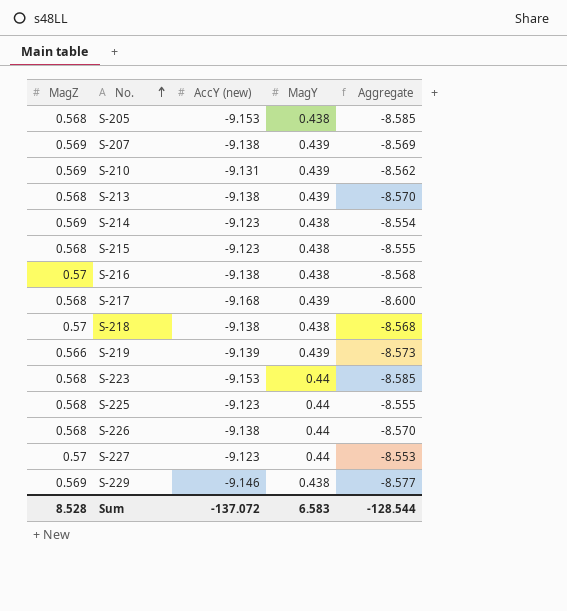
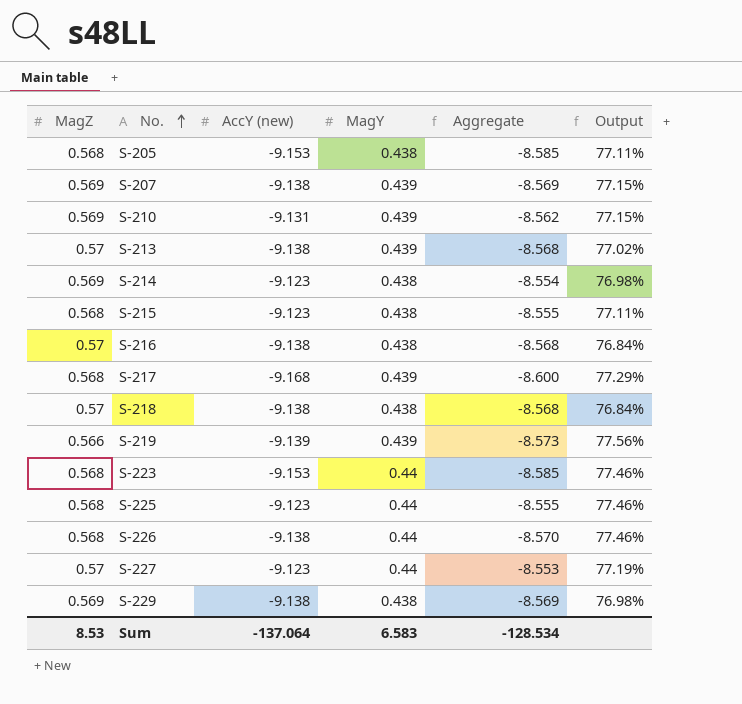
column Output | formula: none -> [MagY] / [MagZ]
S-213 | MagZ: 0.568 -> 0.57
S-213 | Aggregate: -8.570 -> -8.568
S-229 | AccY (new): -9.146 -> -9.138
S-229 | Aggregate: -8.577 -> -8.569
Sum | MagZ: 8.528 -> 8.53
Sum | AccY (new): -137.072 -> -137.064
Sum | Aggregate: -128.544 -> -128.534

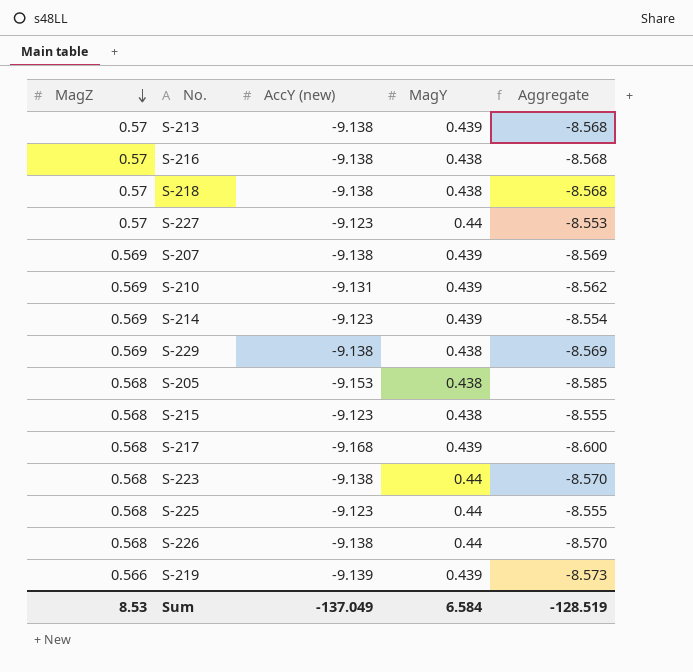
row order: No. ascending -> MagZ descending
column Output | formula: [MagY] / [MagZ] -> none
S-214 | MagY: 0.438 -> 0.439
S-223 | AccY (new): -9.153 -> -9.138
S-223 | Aggregate: -8.585 -> -8.570
Sum | AccY (new): -137.064 -> -137.049
Sum | MagY: 6.583 -> 6.584
Sum | Aggregate: -128.534 -> -128.519

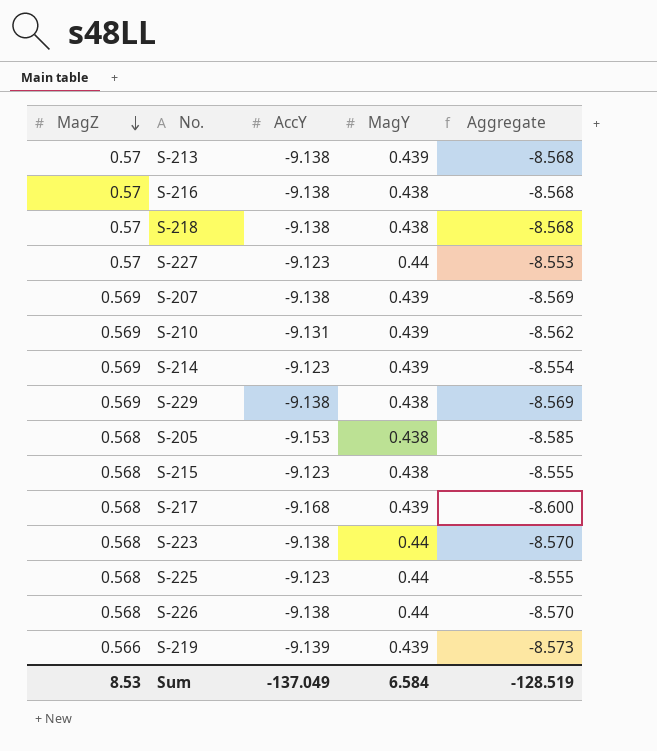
column name: AccY (new) -> AccY

